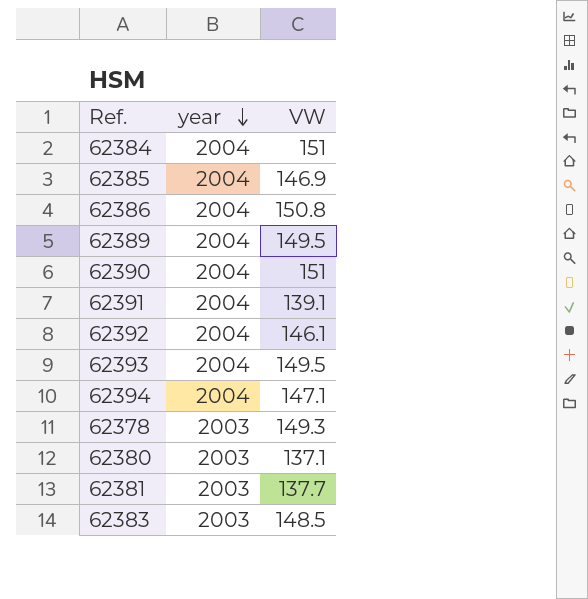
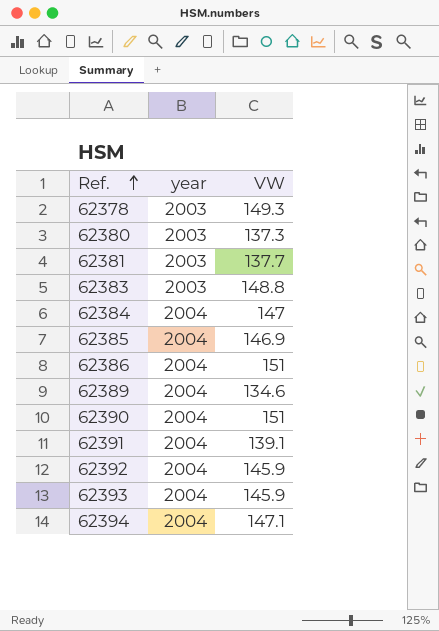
row order: year descending -> Ref. ascending
62380 | VW: 137.1 -> 137.3
62383 | VW: 148.5 -> 148.8
62384 | VW: 151 -> 147
62386 | VW: 150.8 -> 151
62389 | VW: 149.5 -> 134.6
62392 | VW: 146.1 -> 145.9
62393 | VW: 149.5 -> 145.9

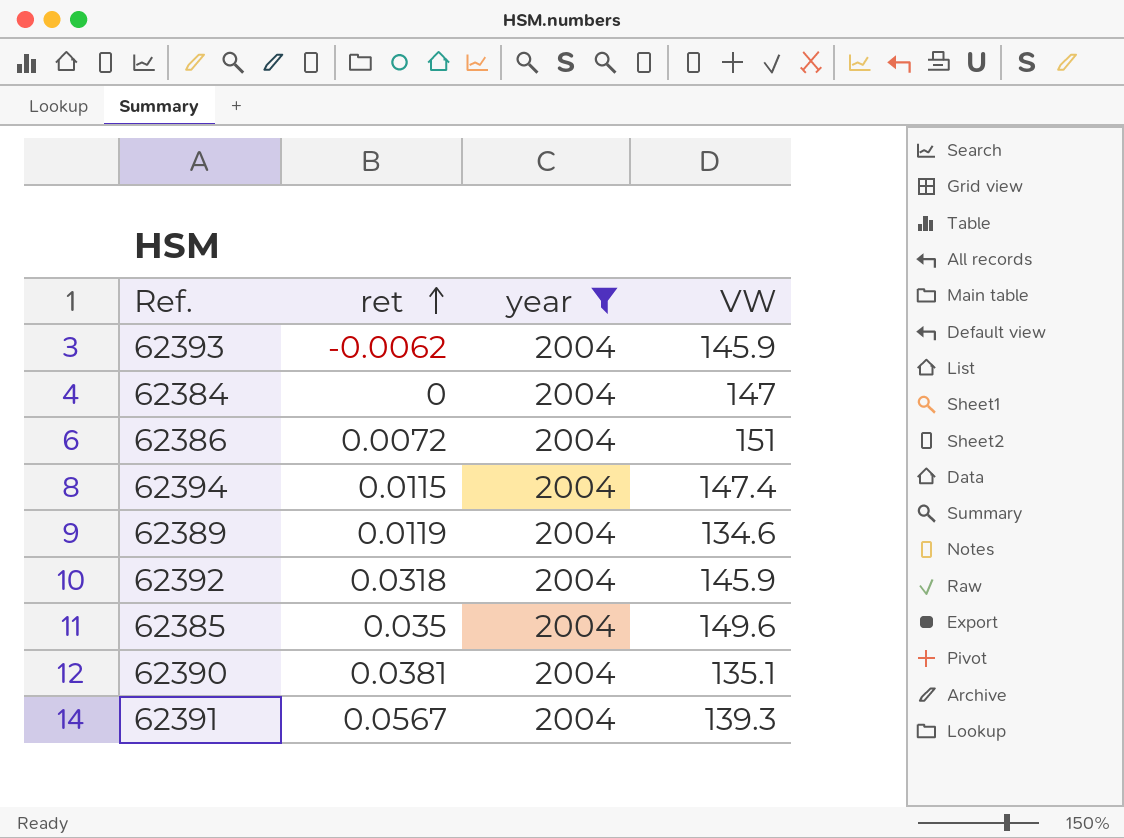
filter: none -> year = 2004
row order: Ref. ascending -> ret ascending
column ret | position: none -> 2
62394 | VW: 147.1 -> 147.4
62385 | VW: 146.9 -> 149.6
62390 | VW: 151 -> 135.1
62391 | VW: 139.1 -> 139.3

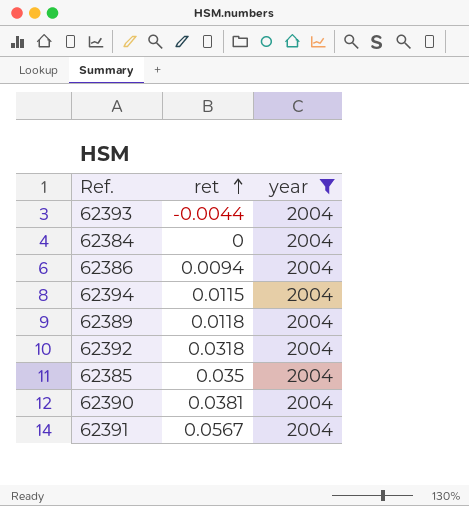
column VW | position: 4 -> none
62393 | ret: -0.0062 -> -0.0044
62386 | ret: 0.0072 -> 0.0094
62389 | ret: 0.0119 -> 0.0118

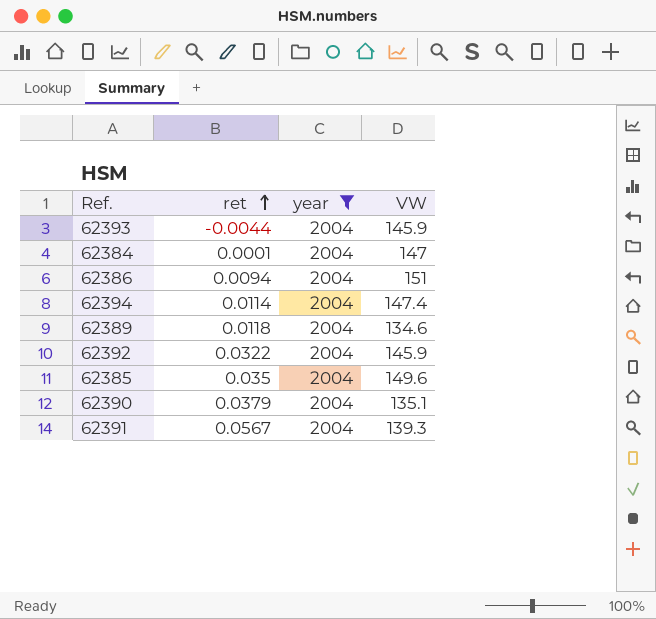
column VW | position: none -> 4
62384 | ret: 0 -> 0.0001
62394 | ret: 0.0115 -> 0.0114
62392 | ret: 0.0318 -> 0.0322
62390 | ret: 0.0381 -> 0.0379

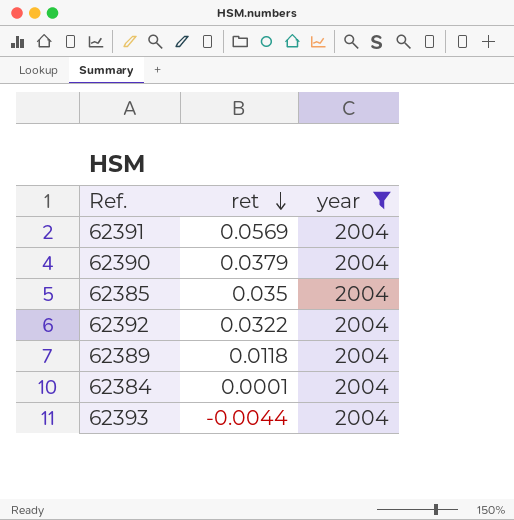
row order: ret ascending -> ret descending
column VW | position: 4 -> none
row 62386: 0.0094 | 2004 | 151 -> none
row 62394: 0.0114 | 2004 | 147.4 -> none
62391 | ret: 0.0567 -> 0.0569

